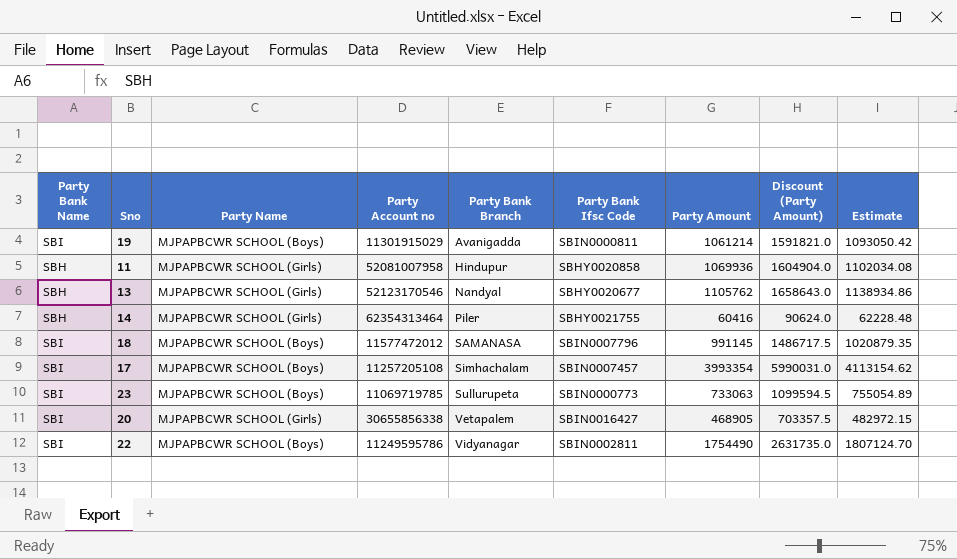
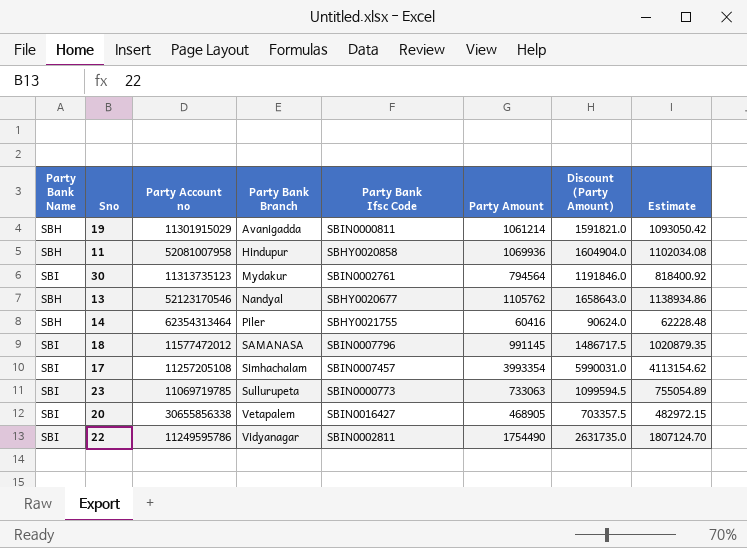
column Party Name | position: 3 -> none
19 | Party Bank Name: SBI -> SBH
row 30: none -> SBI | 11313735123 | Mydakur | SBIN0002761 | 794564 | 1191846.0 | 818400.92

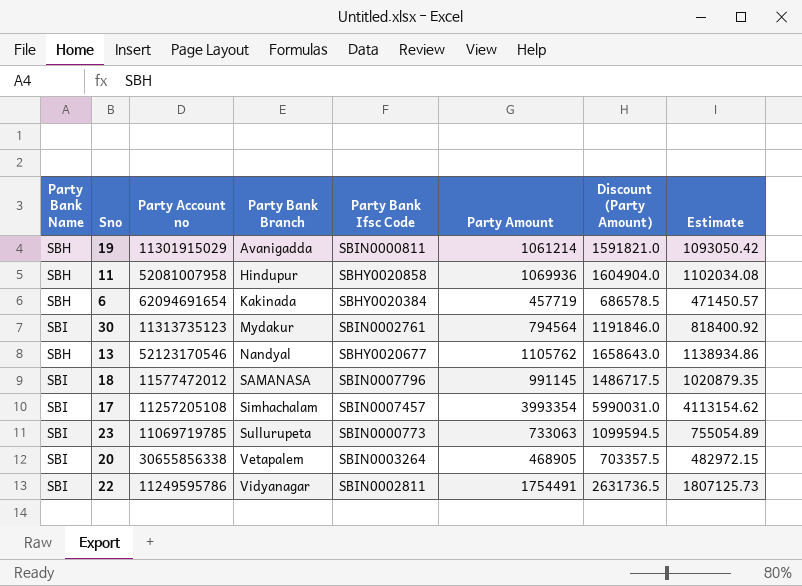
row 14: SBH | 62354313464 | Piler | SBHY0021755 | 60416 | 90624.0 | 62228.48 -> none
row 6: none -> SBH | 62094691654 | Kakinada | SBHY0020384 | 457719 | 686578.5 | 471450.57
20 | Party Bank Ifsc Code: SBIN0016427 -> SBIN0003264
22 | Party Amount: 1754490 -> 1754491
22 | Discount (Party Amount): 2631735.0 -> 2631736.5
22 | Estimate: 1807124.70 -> 1807125.73

